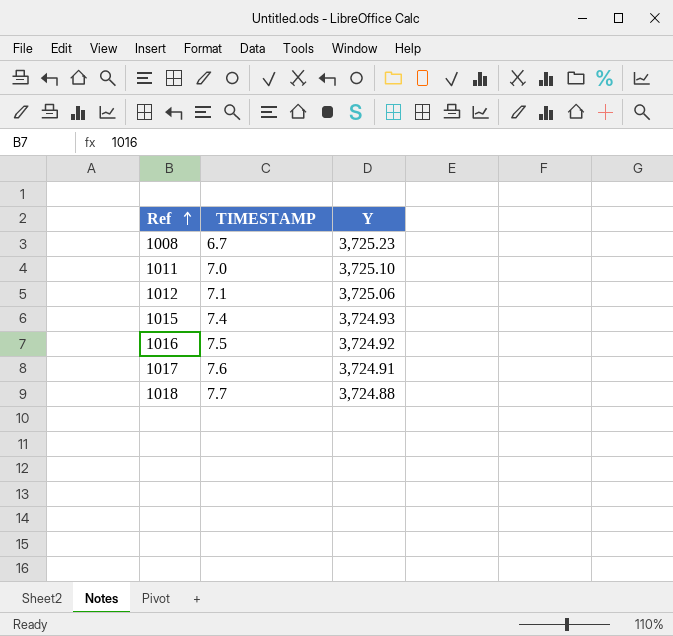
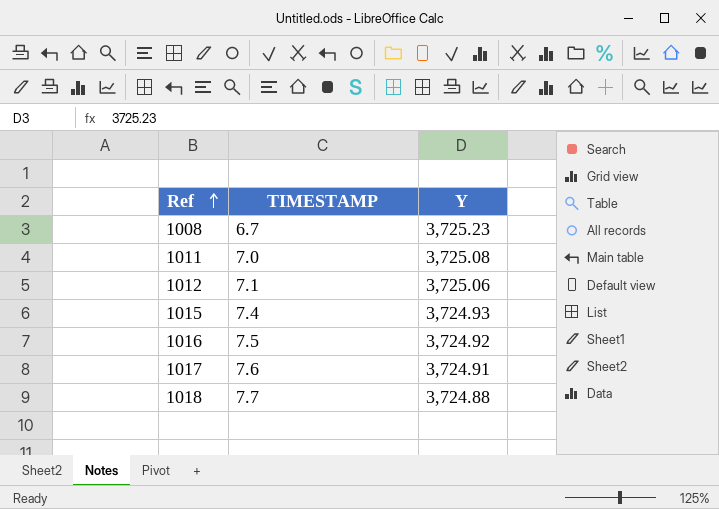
1011 | Y: 3,725.10 -> 3,725.08

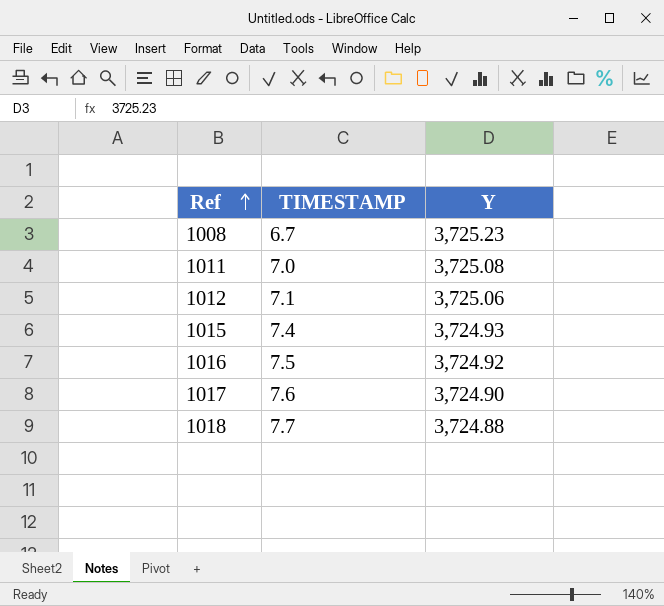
1017 | Y: 3,724.91 -> 3,724.90

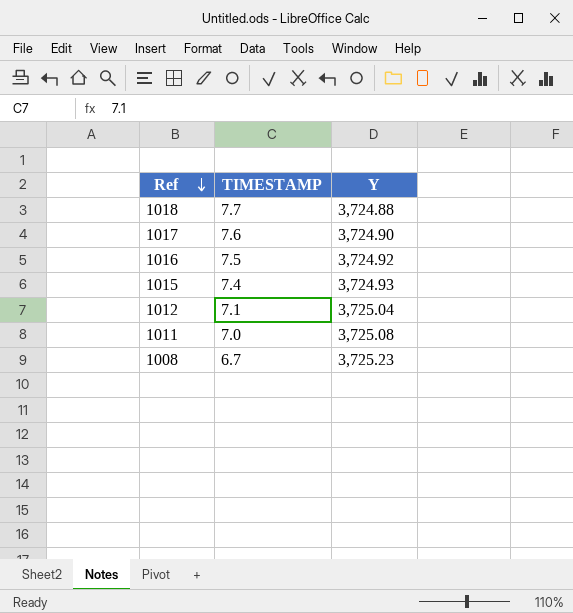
row order: Ref ascending -> Ref descending
1012 | Y: 3,725.06 -> 3,725.04

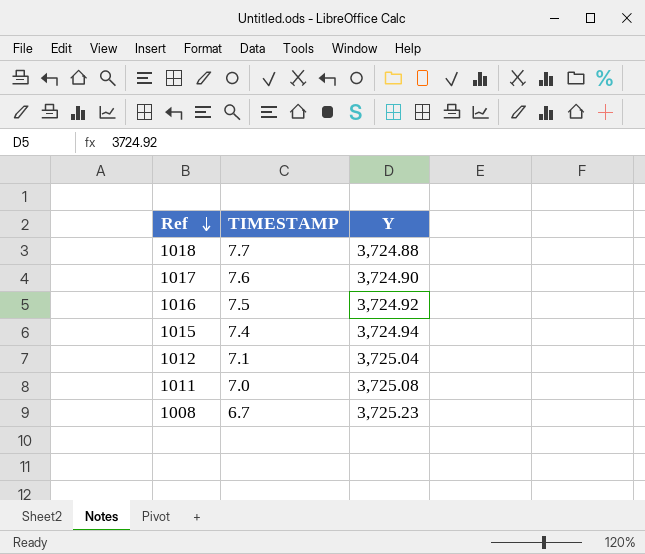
1015 | Y: 3,724.93 -> 3,724.94

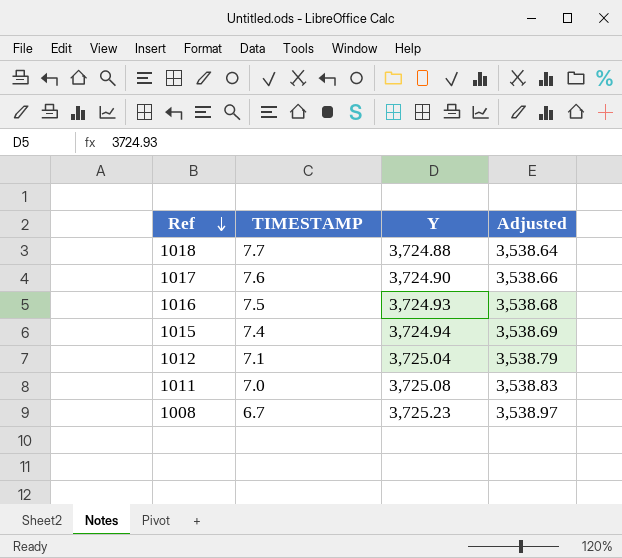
column Adjusted | formula: none -> [Y] * 0.95
1016 | Y: 3,724.92 -> 3,724.93

